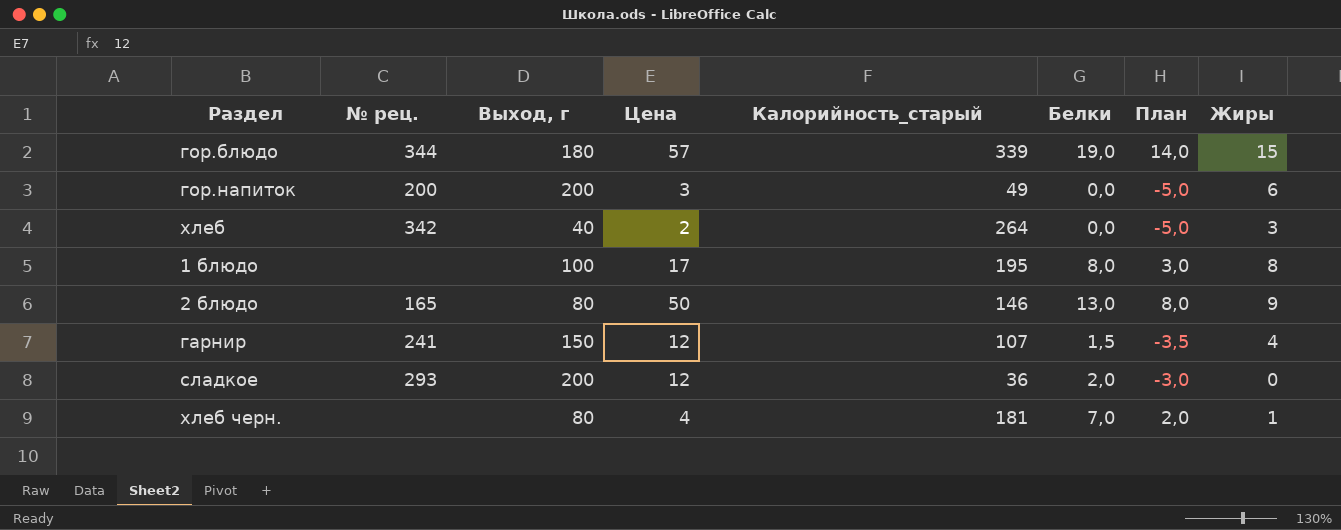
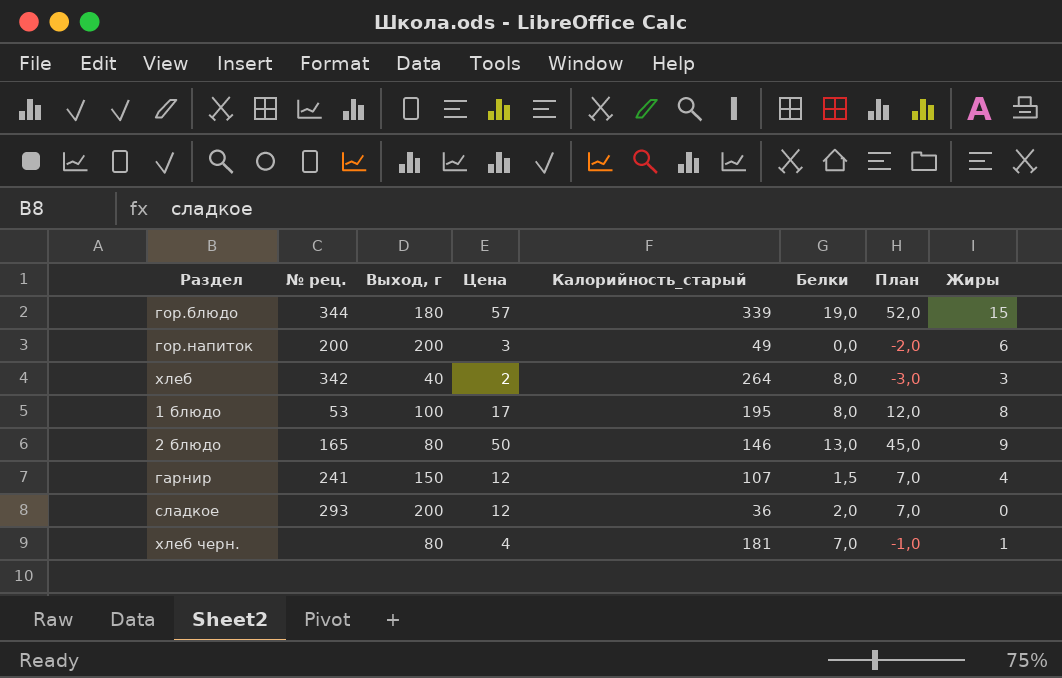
column План | formula: [Белки] - 5 -> [Цена] - 5
хлеб | Белки: 0,0 -> 8,0
1 блюдо | № рец.: none -> 53

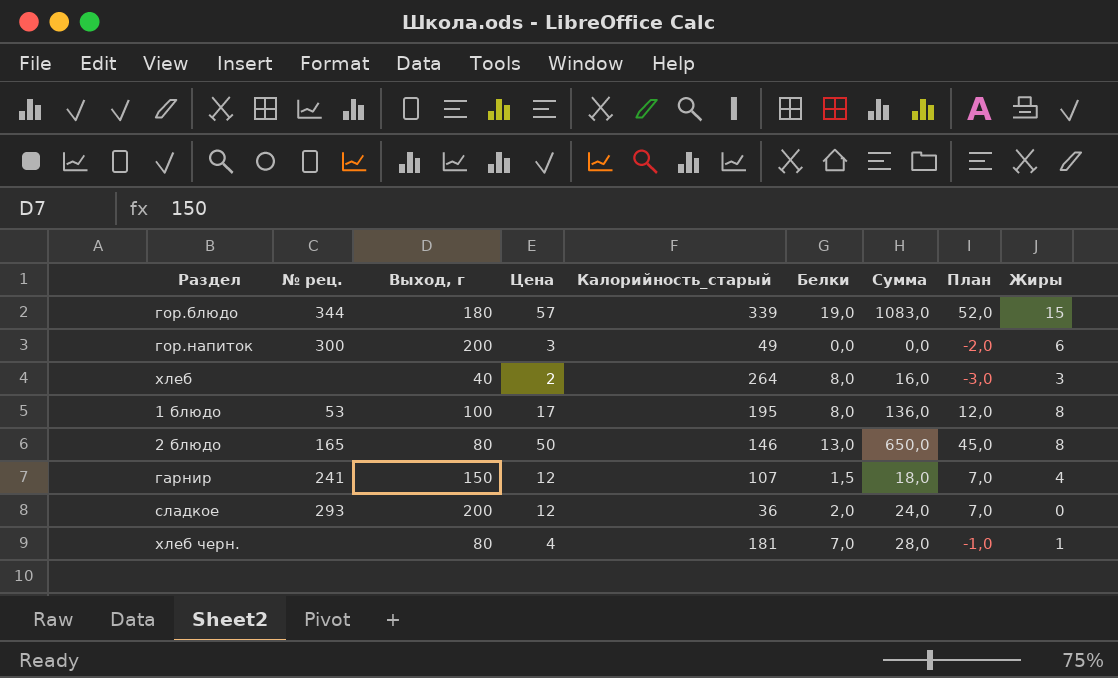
column Сумма | formula: none -> [Цена] * [Белки]
гор.напиток | № рец.: 200 -> 300
хлеб | № рец.: 342 -> none
2 блюдо | Жиры: 9 -> 8

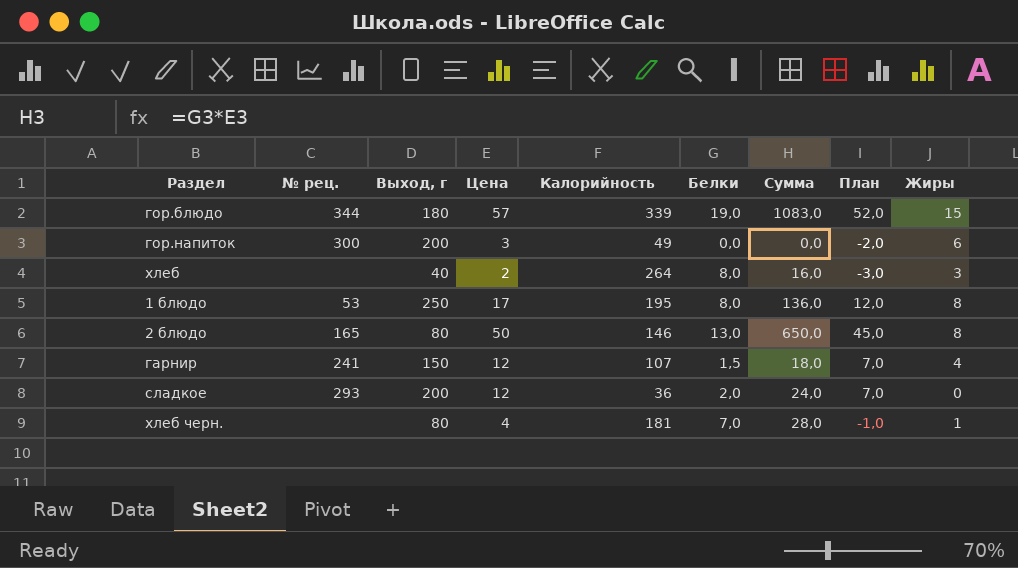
column name: Калорийность_старый -> Калорийность
1 блюдо | Выход, г: 100 -> 250

